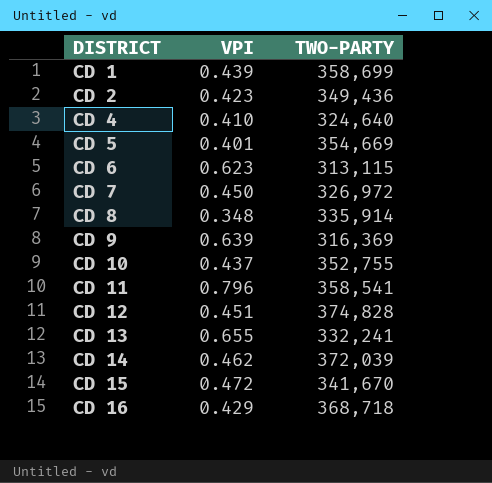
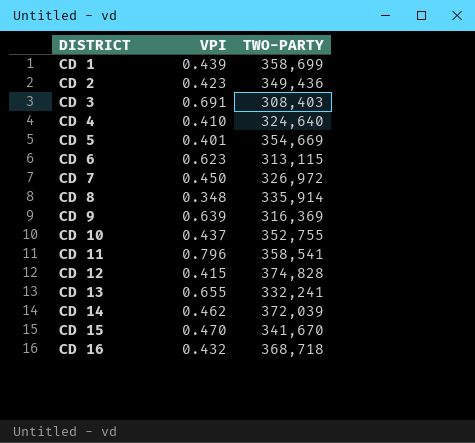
row CD 3: none -> 0.691 | 308,403
CD 12 | VPI: 0.451 -> 0.415
CD 15 | VPI: 0.472 -> 0.470
CD 16 | VPI: 0.429 -> 0.432

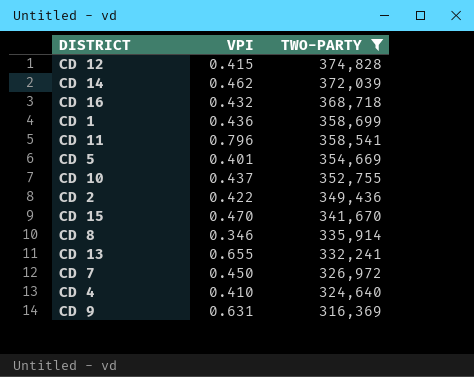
filter: none -> TWO-PARTY >= 316,369
row order: DISTRICT ascending -> TWO-PARTY descending
CD 1 | VPI: 0.439 -> 0.436
CD 2 | VPI: 0.423 -> 0.422
CD 8 | VPI: 0.348 -> 0.346
CD 9 | VPI: 0.639 -> 0.631

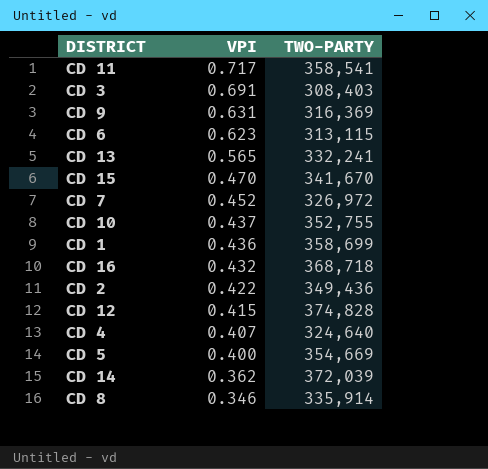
filter: TWO-PARTY >= 316,369 -> none
row order: TWO-PARTY descending -> VPI descending
CD 11 | VPI: 0.796 -> 0.717
CD 13 | VPI: 0.655 -> 0.565
CD 7 | VPI: 0.450 -> 0.452
CD 4 | VPI: 0.410 -> 0.407
CD 5 | VPI: 0.401 -> 0.400
CD 14 | VPI: 0.462 -> 0.362

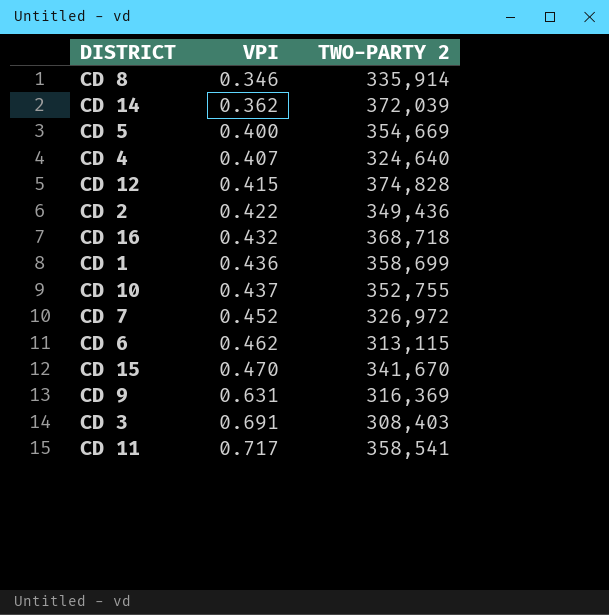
row order: VPI descending -> VPI ascending
column name: TWO-PARTY -> TWO-PARTY 2
row CD 13: 0.565 | 332,241 -> none
CD 6 | VPI: 0.623 -> 0.462

